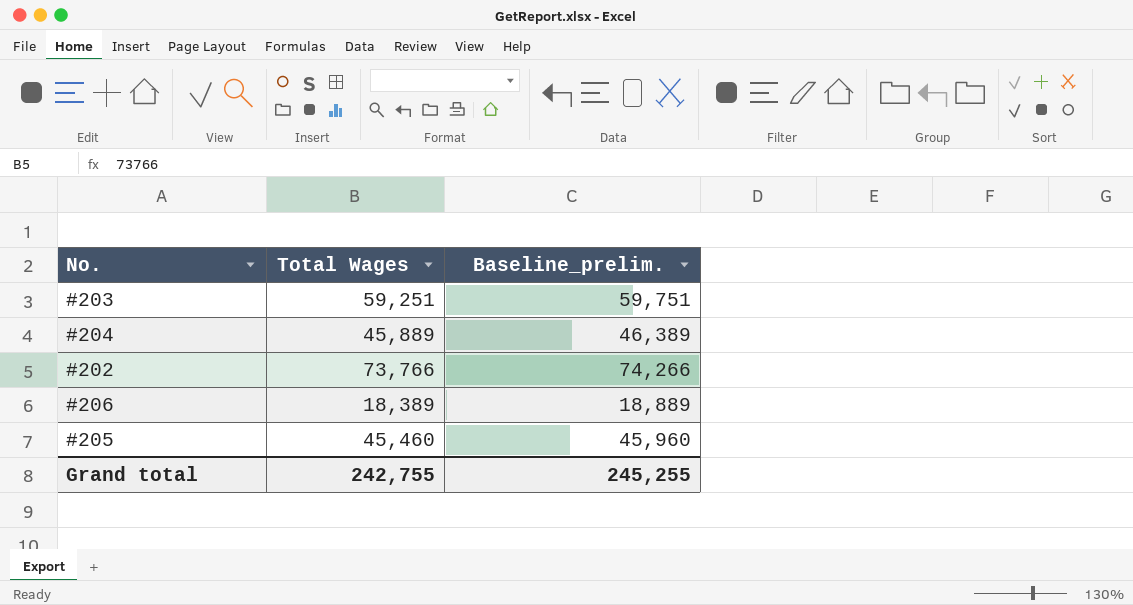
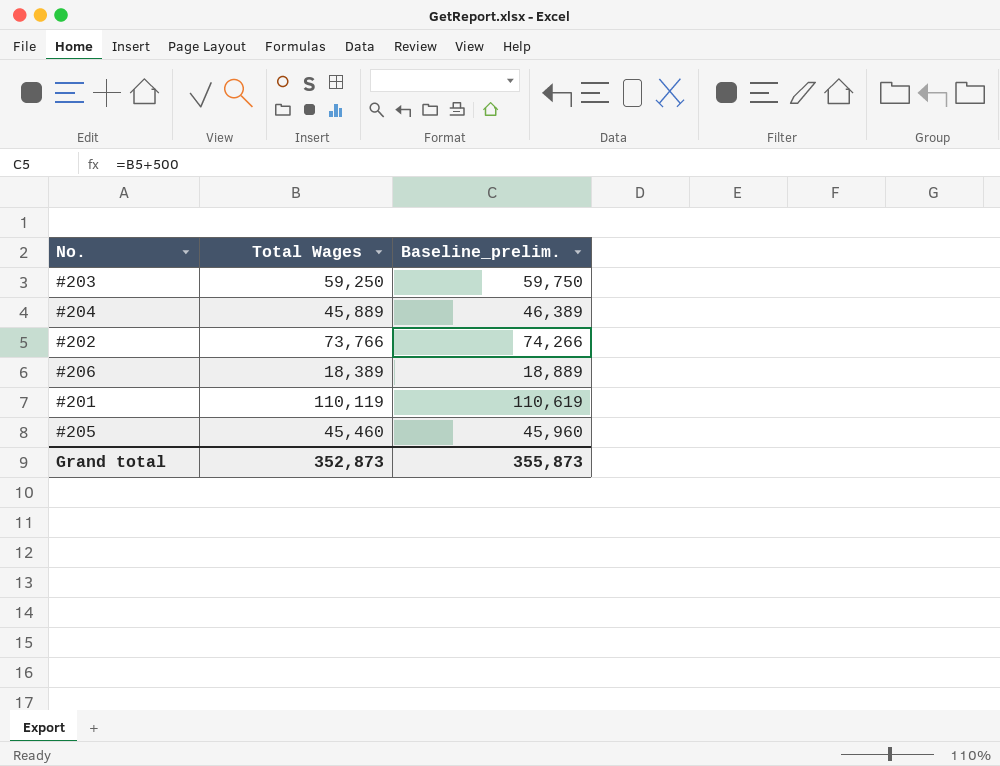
#203 | Total Wages: 59,251 -> 59,250
#203 | Baseline_prelim.: 59,751 -> 59,750
row #201: none -> 110,119 | 110,619
Grand total | Total Wages: 242,755 -> 352,873
Grand total | Baseline_prelim.: 245,255 -> 355,873

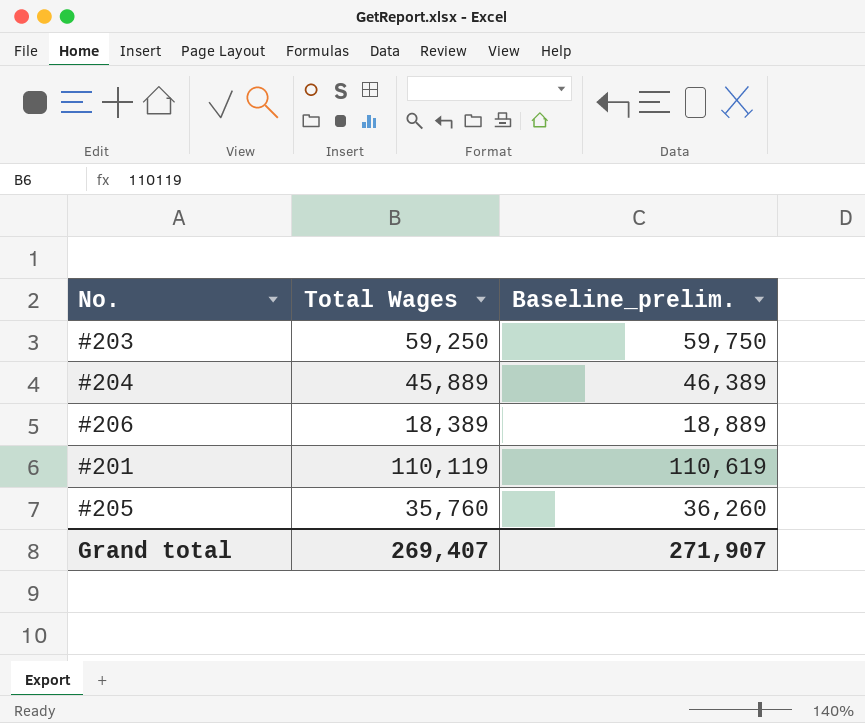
row #202: 73,766 | 74,266 -> none
#205 | Total Wages: 45,460 -> 35,760
#205 | Baseline_prelim.: 45,960 -> 36,260
Grand total | Total Wages: 352,873 -> 269,407
Grand total | Baseline_prelim.: 355,873 -> 271,907

